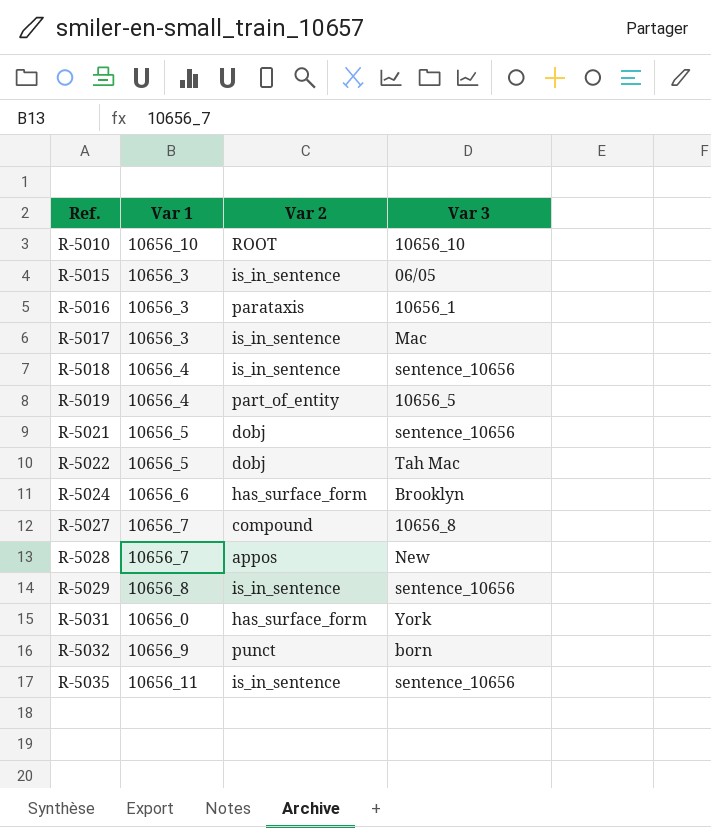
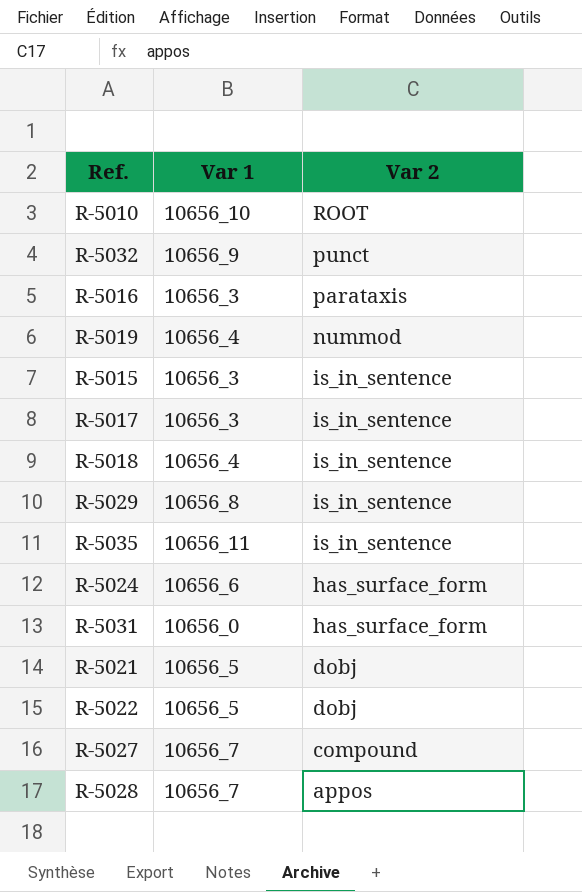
row order: Ref. ascending -> Var 2 descending
column Var 3 | position: 4 -> none
R-5019 | Var 2: part_of_entity -> nummod

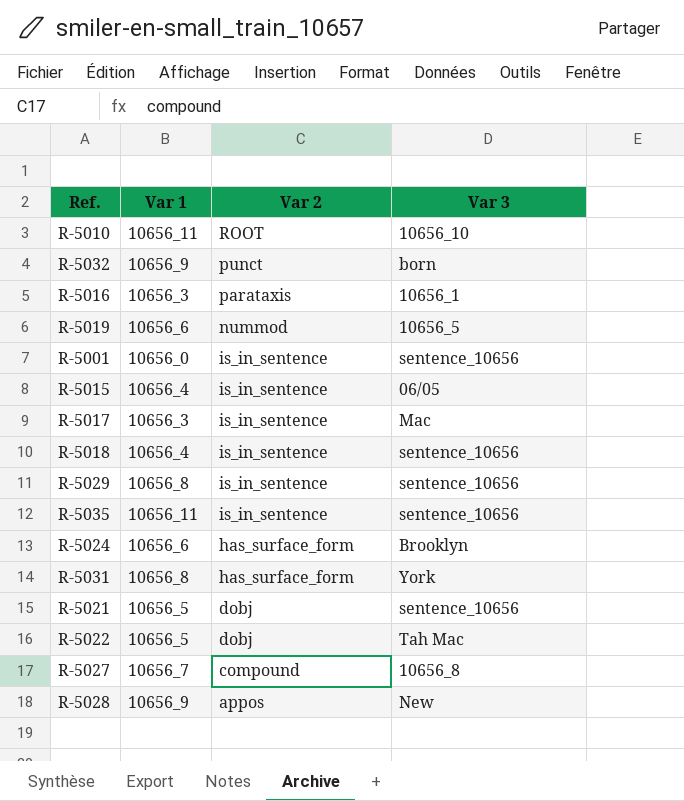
column Var 3 | position: none -> 4
R-5010 | Var 1: 10656_10 -> 10656_11
R-5019 | Var 1: 10656_4 -> 10656_6
row R-5001: none -> 10656_0 | is_in_sentence | sentence_10656
R-5015 | Var 1: 10656_3 -> 10656_4
R-5031 | Var 1: 10656_0 -> 10656_8
R-5028 | Var 1: 10656_7 -> 10656_9

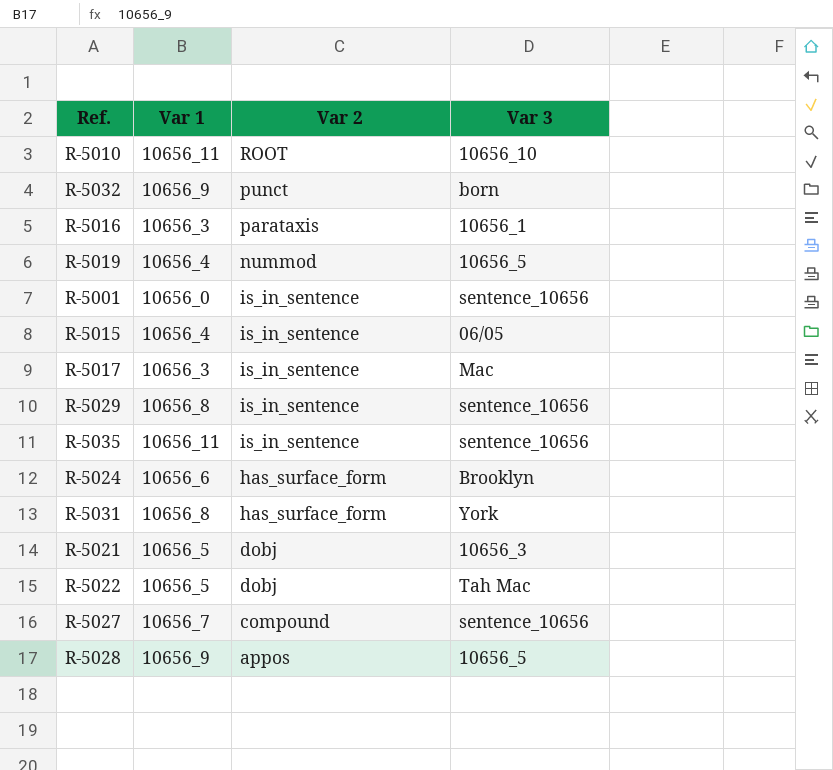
row R-5018: 10656_4 | is_in_sentence | sentence_10656 -> none
R-5019 | Var 1: 10656_6 -> 10656_4
R-5021 | Var 3: sentence_10656 -> 10656_3
R-5027 | Var 3: 10656_8 -> sentence_10656
R-5028 | Var 3: New -> 10656_5

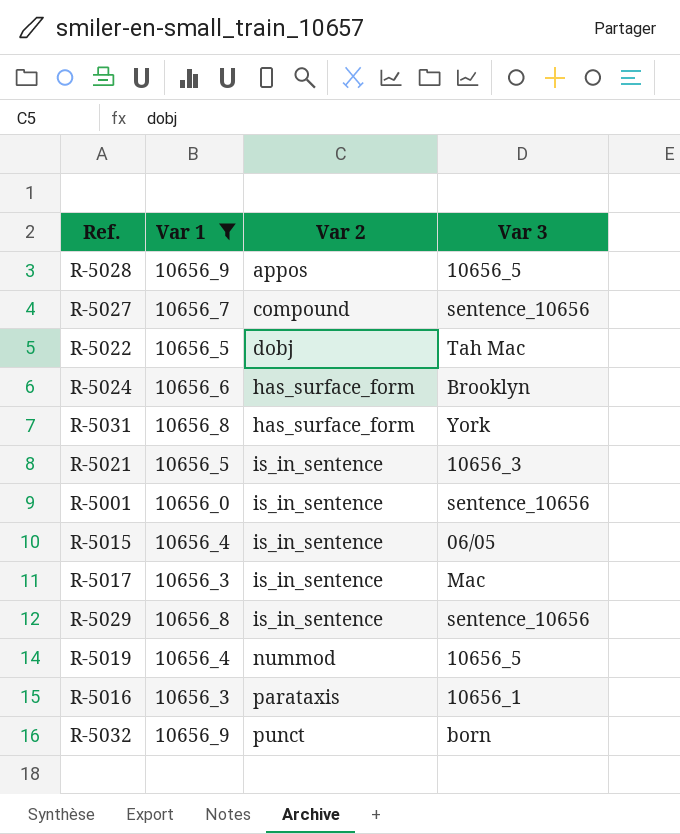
filter: none -> Var 1 != 10656_11
row order: Var 2 descending -> Var 2 ascending
R-5021 | Var 2: dobj -> is_in_sentence

